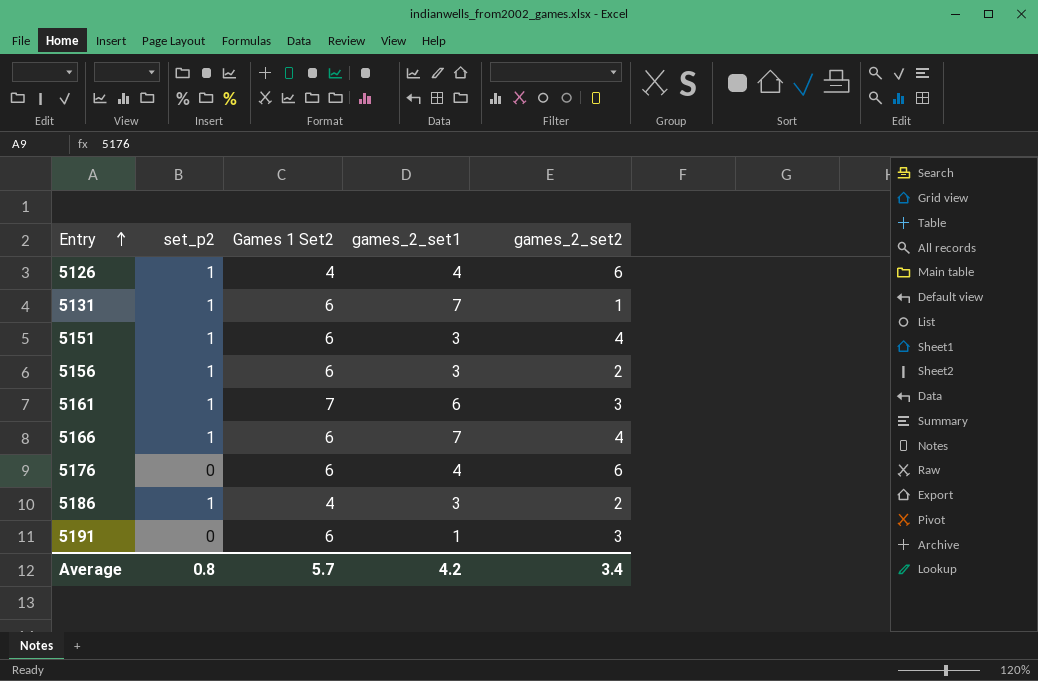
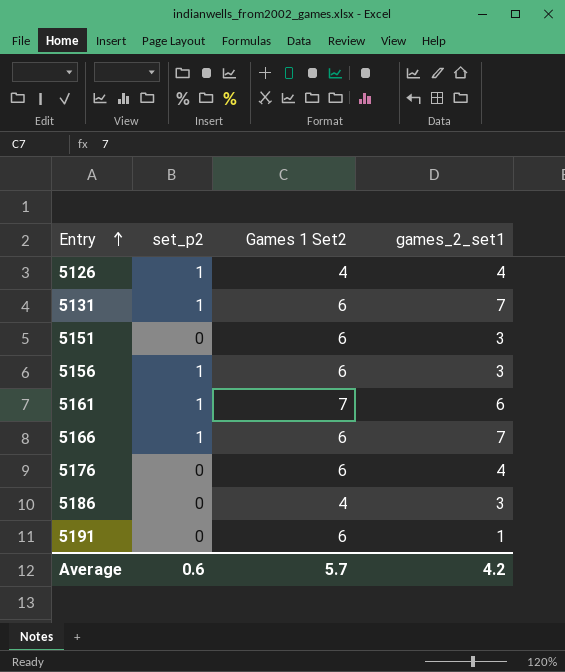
column games_2_set2 | position: 5 -> none
5151 | set_p2: 1 -> 0
5186 | set_p2: 1 -> 0
Average | set_p2: 0.8 -> 0.6

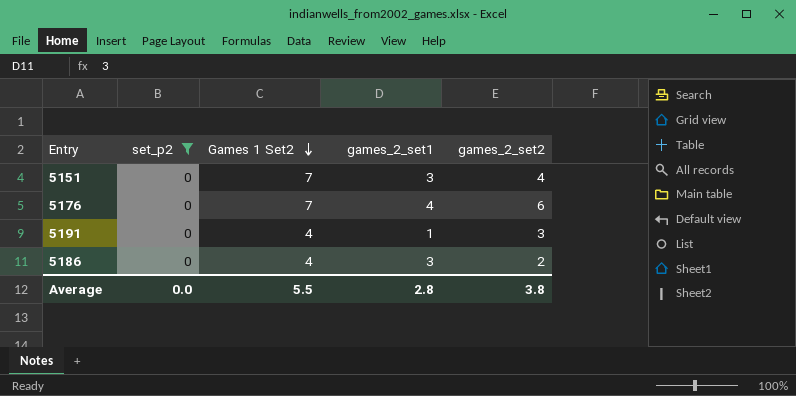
filter: none -> set_p2 = 0
row order: Entry ascending -> Games 1 Set2 descending
column games_2_set2 | position: none -> 5
5151 | Games 1 Set2: 6 -> 7
5176 | Games 1 Set2: 6 -> 7
5191 | Games 1 Set2: 6 -> 4
Average | set_p2: 0.6 -> 0.0
Average | Games 1 Set2: 5.7 -> 5.5
Average | games_2_set1: 4.2 -> 2.8

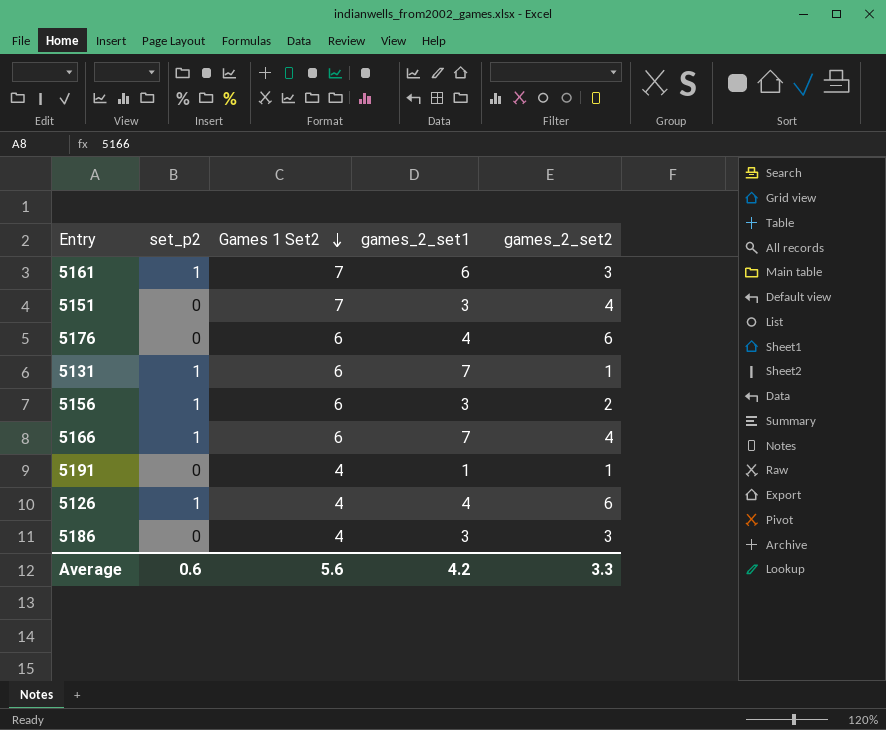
filter: set_p2 = 0 -> none
5176 | Games 1 Set2: 7 -> 6
5191 | games_2_set2: 3 -> 1
5186 | games_2_set2: 2 -> 3
Average | set_p2: 0.0 -> 0.6
Average | Games 1 Set2: 5.5 -> 5.6
Average | games_2_set1: 2.8 -> 4.2
Average | games_2_set2: 3.8 -> 3.3

